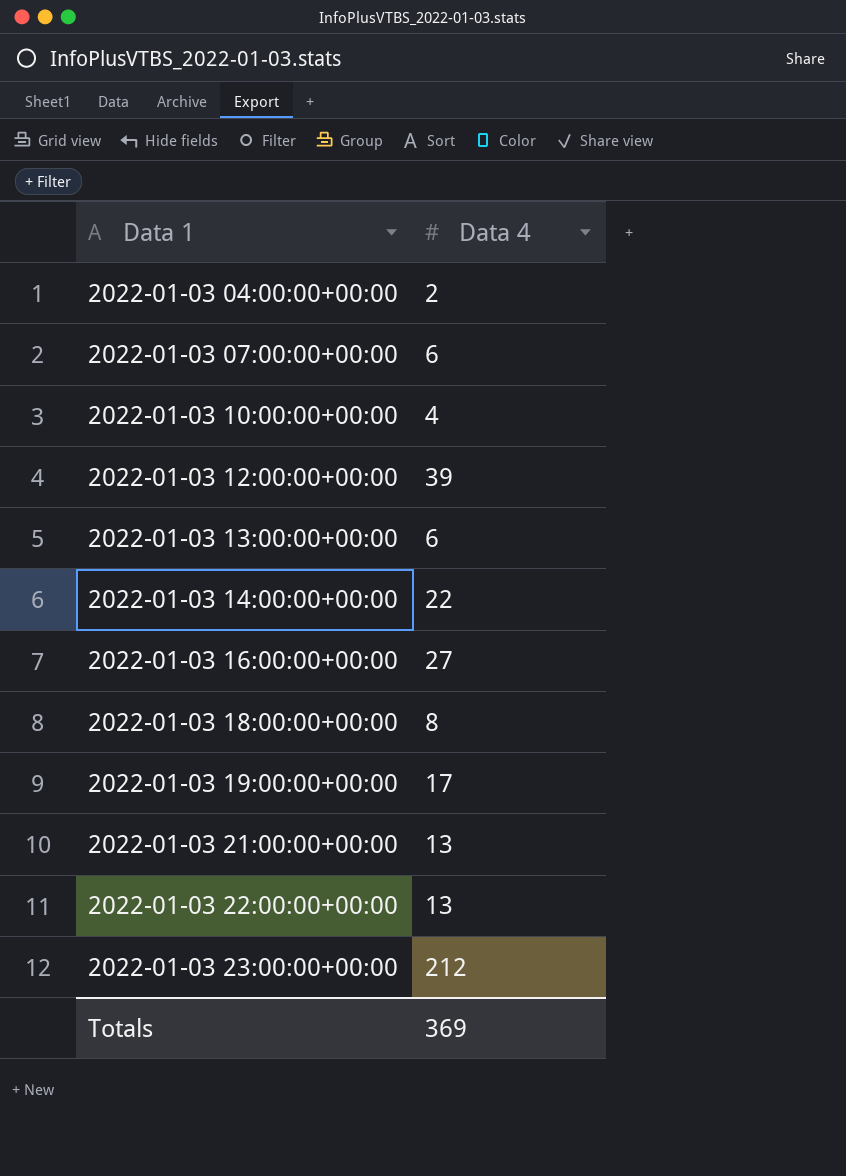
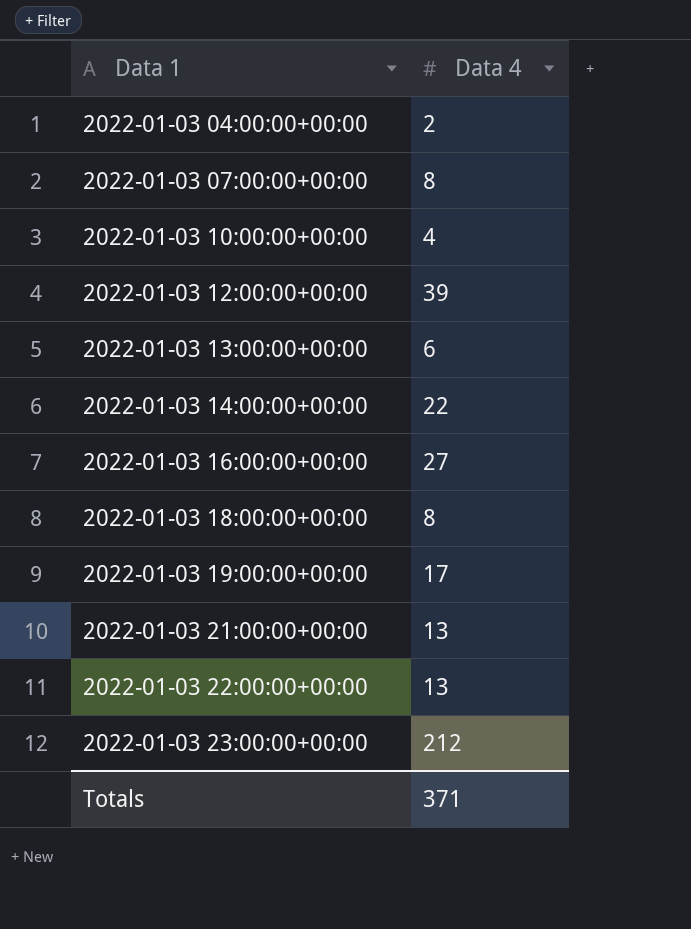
2022-01-03 07:00:00+00:00 | Data 4: 6 -> 8
Totals | Data 4: 369 -> 371

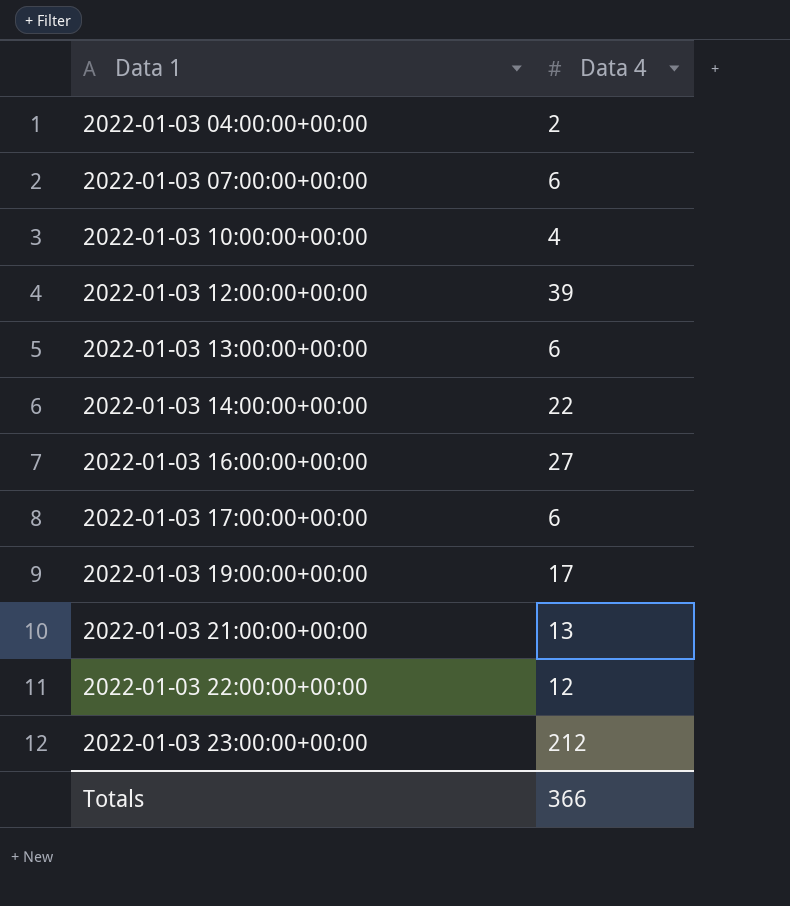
row 2022-01-03 18:00:00+00:00: 8 -> none
2022-01-03 07:00:00+00:00 | Data 4: 8 -> 6
row 2022-01-03 17:00:00+00:00: none -> 6
2022-01-03 22:00:00+00:00 | Data 4: 13 -> 12
Totals | Data 4: 371 -> 366

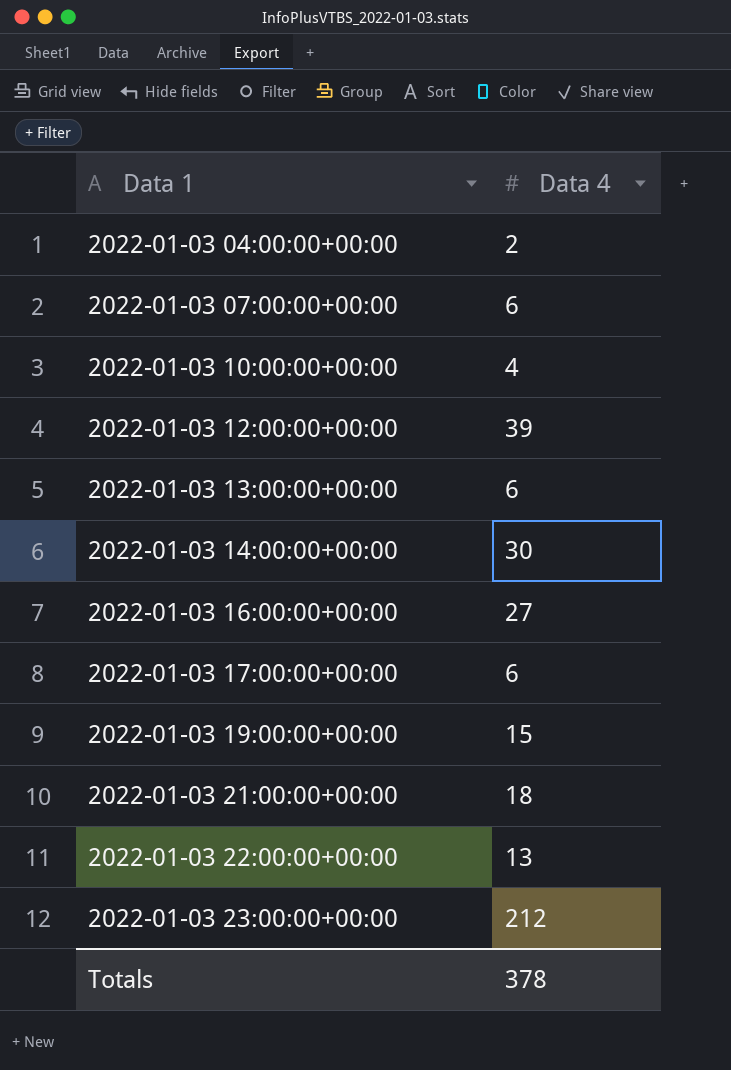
2022-01-03 14:00:00+00:00 | Data 4: 22 -> 30
2022-01-03 19:00:00+00:00 | Data 4: 17 -> 15
2022-01-03 21:00:00+00:00 | Data 4: 13 -> 18
2022-01-03 22:00:00+00:00 | Data 4: 12 -> 13
Totals | Data 4: 366 -> 378

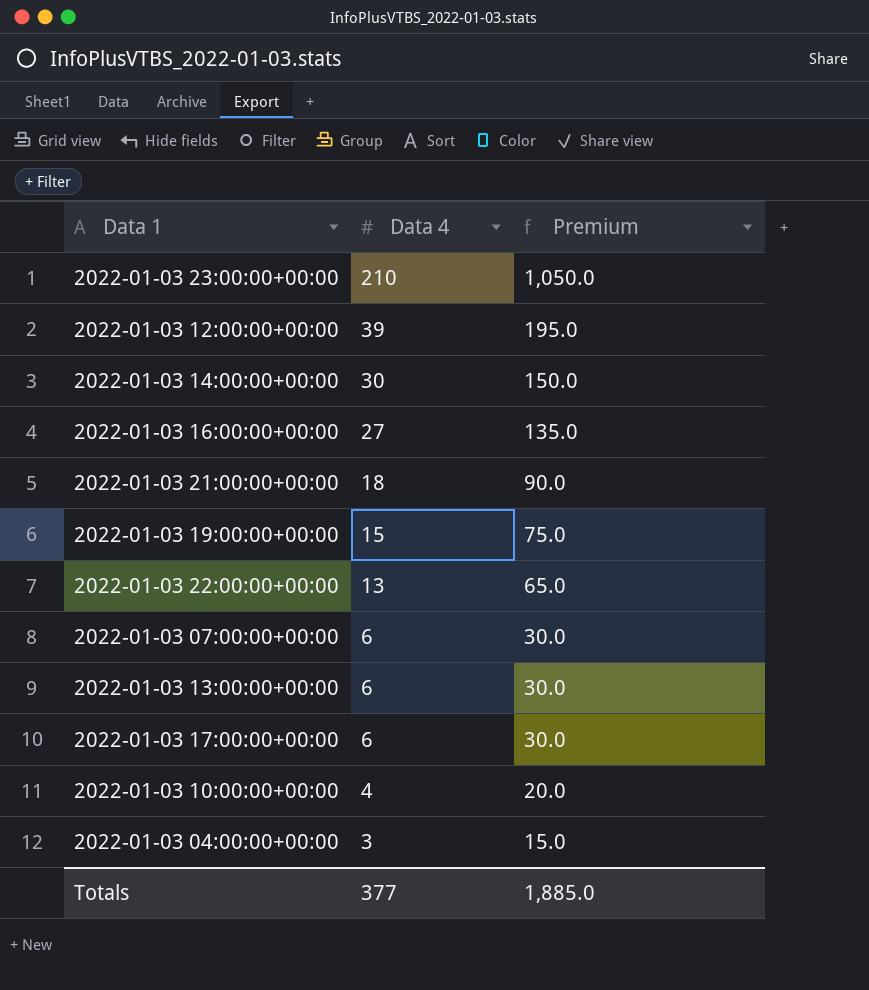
row order: Data 1 ascending -> Data 4 descending
column Premium | formula: none -> [Data 4] * 5
2022-01-03 23:00:00+00:00 | Data 4: 212 -> 210
2022-01-03 04:00:00+00:00 | Data 4: 2 -> 3
Totals | Data 4: 378 -> 377

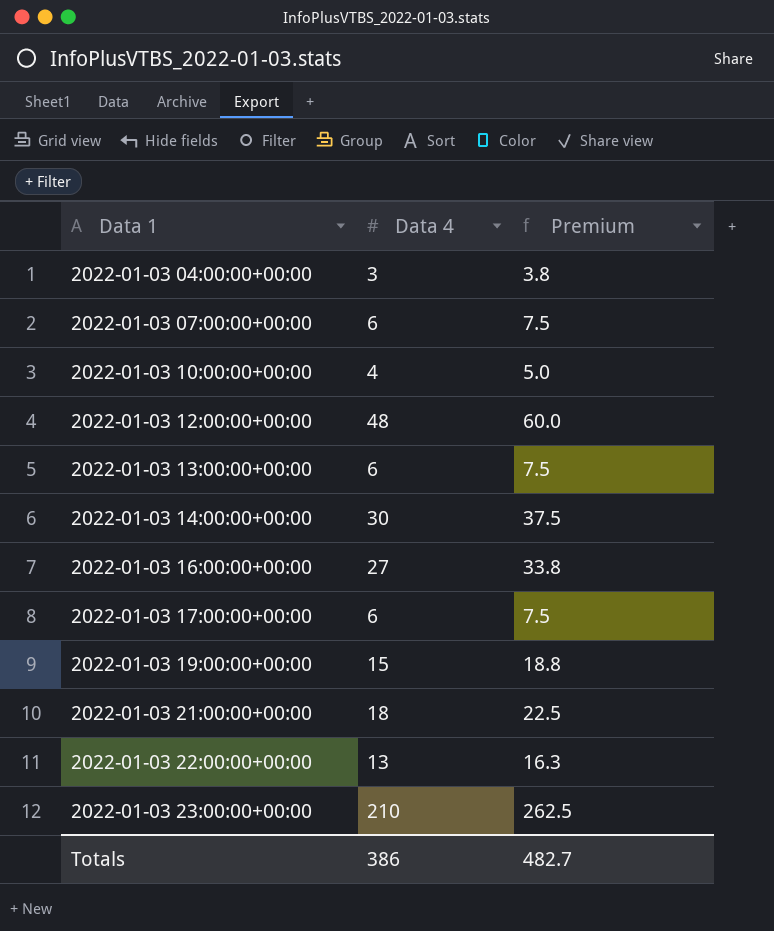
row order: Data 4 descending -> Data 1 ascending
column Premium | formula: [Data 4] * 5 -> [Data 4] * 1.25
2022-01-03 12:00:00+00:00 | Data 4: 39 -> 48
Totals | Data 4: 377 -> 386
Totals | Premium: 1,885.0 -> 482.7

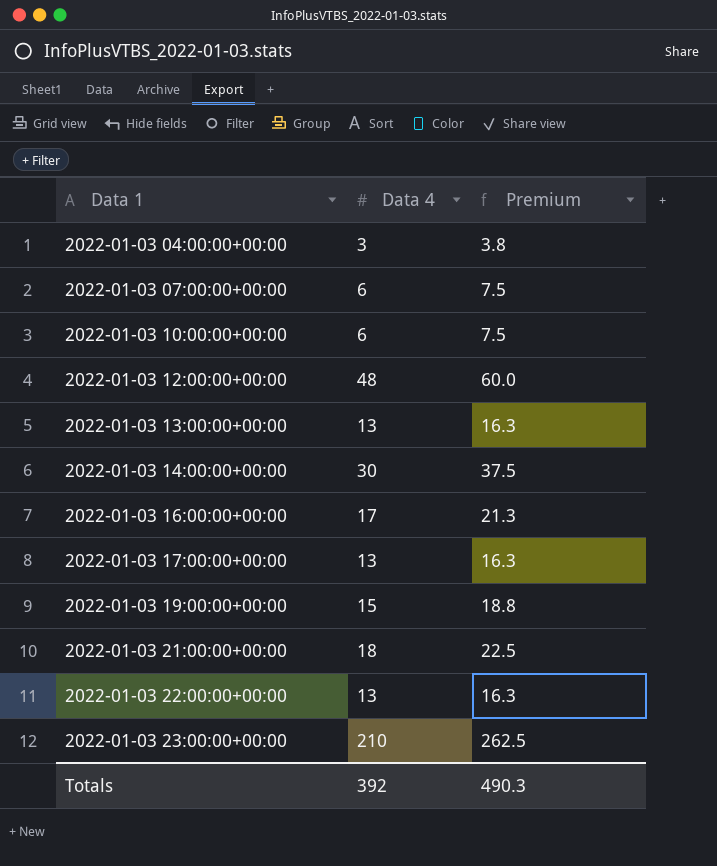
2022-01-03 10:00:00+00:00 | Data 4: 4 -> 6
2022-01-03 10:00:00+00:00 | Premium: 5.0 -> 7.5
2022-01-03 13:00:00+00:00 | Data 4: 6 -> 13
2022-01-03 13:00:00+00:00 | Premium: 7.5 -> 16.3
2022-01-03 16:00:00+00:00 | Data 4: 27 -> 17
2022-01-03 16:00:00+00:00 | Premium: 33.8 -> 21.3
2022-01-03 17:00:00+00:00 | Data 4: 6 -> 13
2022-01-03 17:00:00+00:00 | Premium: 7.5 -> 16.3
Totals | Data 4: 386 -> 392
Totals | Premium: 482.7 -> 490.3

